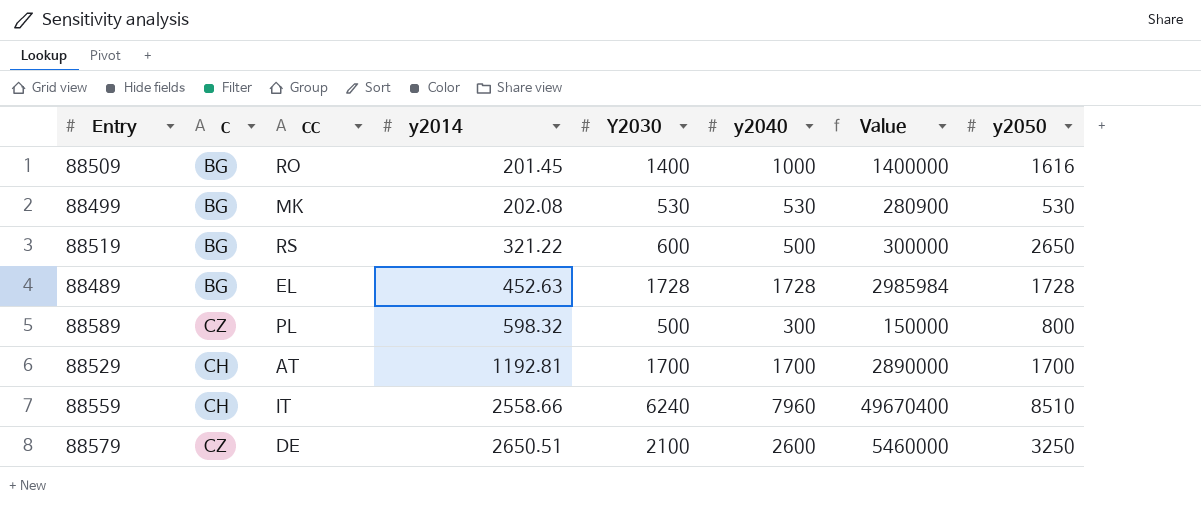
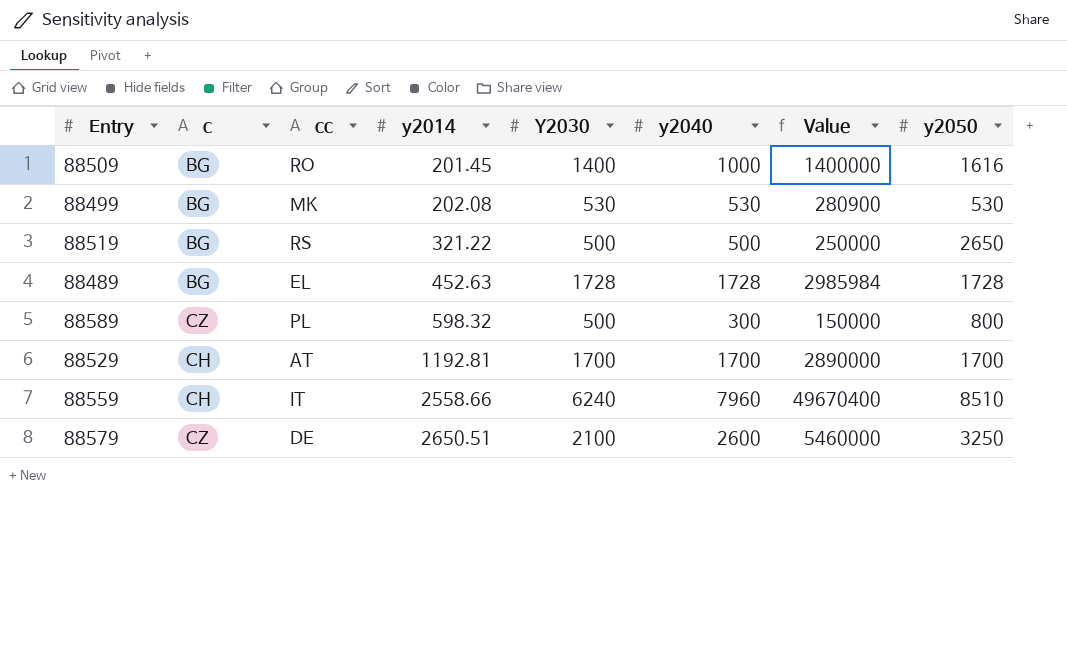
88519 | Y2030: 600 -> 500
88519 | Value: 300000 -> 250000

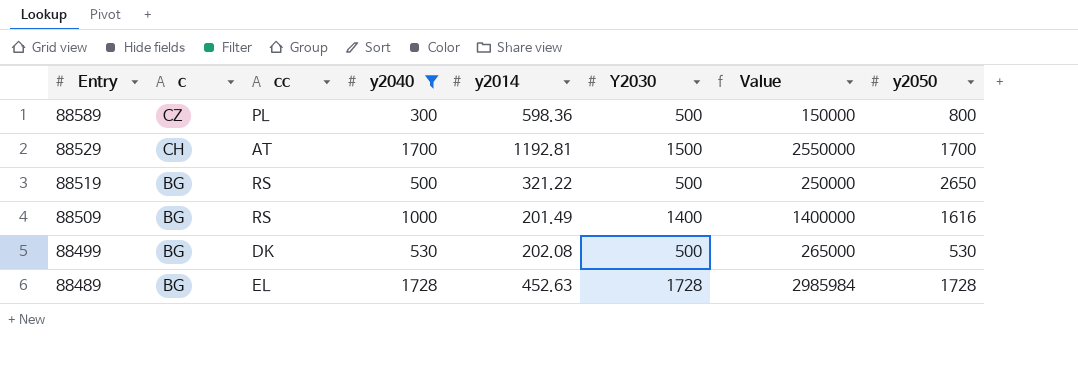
filter: none -> y2040 <= 1728
row order: y2014 ascending -> Entry descending
column y2040 | position: 6 -> 4
88589 | y2014: 598.32 -> 598.36
88529 | Y2030: 1700 -> 1500
88529 | Value: 2890000 -> 2550000
88509 | cc: RO -> RS
88509 | y2014: 201.45 -> 201.49
88499 | cc: MK -> DK
88499 | Y2030: 530 -> 500
88499 | Value: 280900 -> 265000

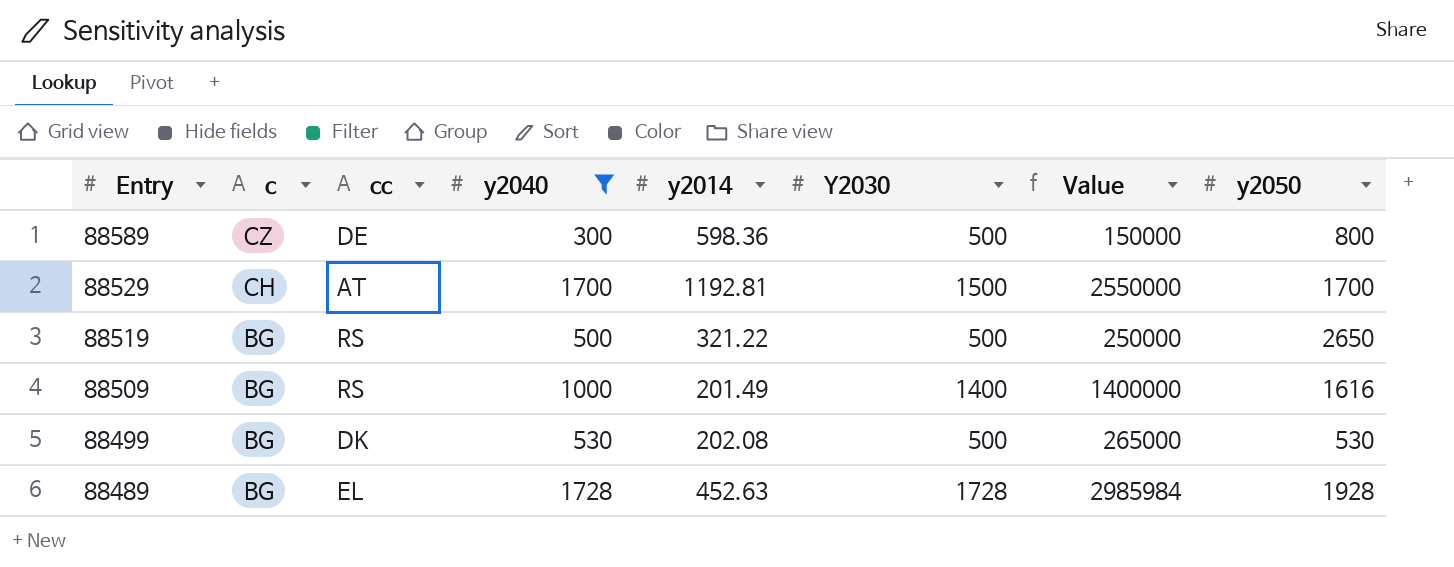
88589 | cc: PL -> DE
88489 | y2050: 1728 -> 1928

